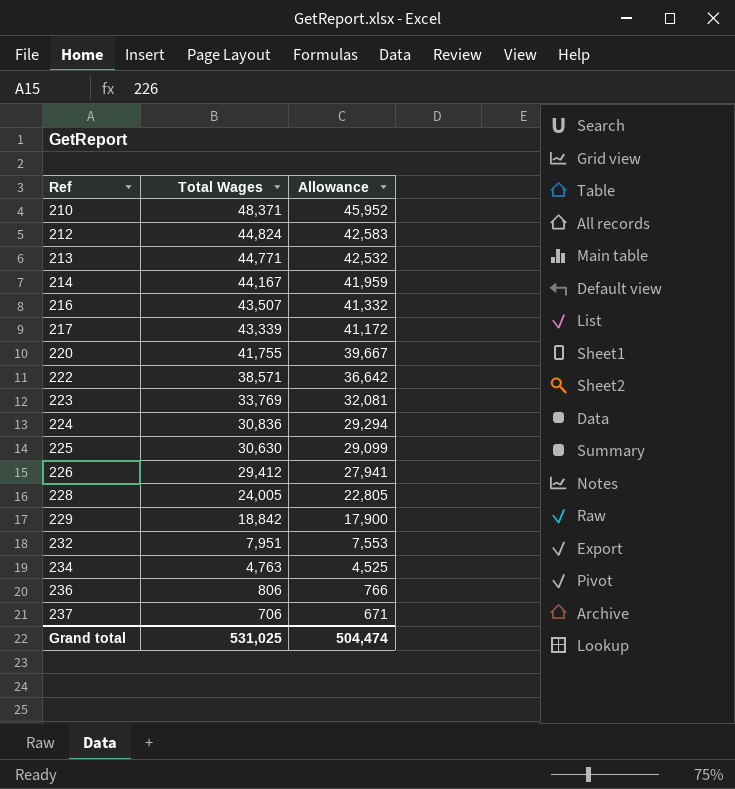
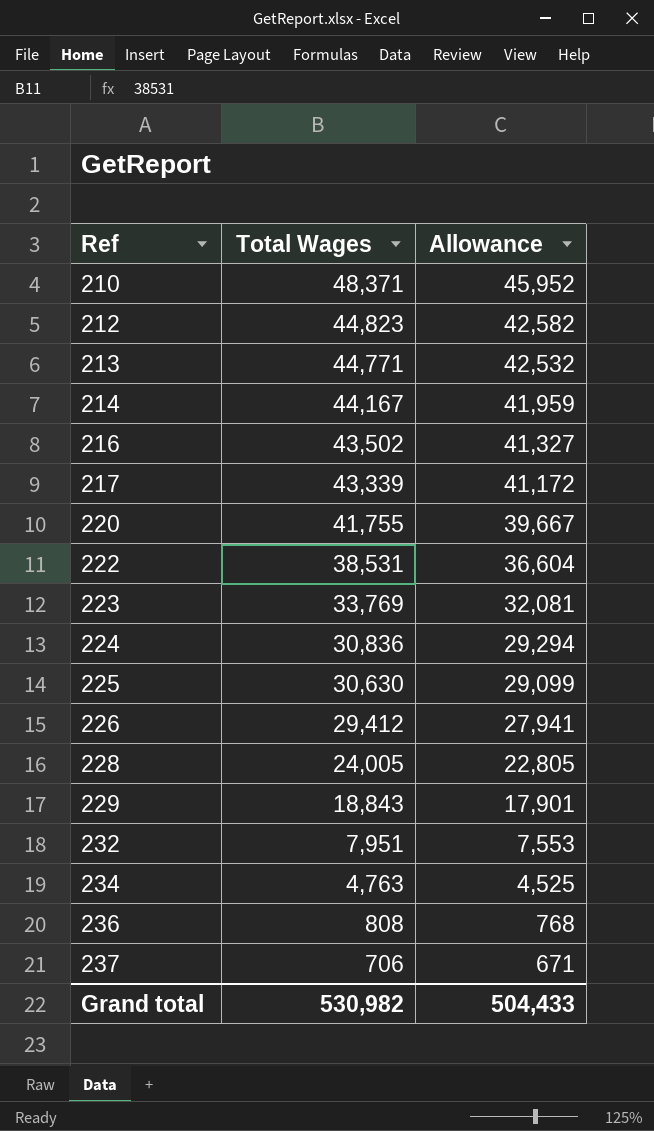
212 | Total Wages: 44,824 -> 44,823
212 | Allowance: 42,583 -> 42,582
216 | Total Wages: 43,507 -> 43,502
216 | Allowance: 41,332 -> 41,327
222 | Total Wages: 38,571 -> 38,531
222 | Allowance: 36,642 -> 36,604
229 | Total Wages: 18,842 -> 18,843
229 | Allowance: 17,900 -> 17,901
236 | Total Wages: 806 -> 808
236 | Allowance: 766 -> 768
Grand total | Total Wages: 531,025 -> 530,982
Grand total | Allowance: 504,474 -> 504,433

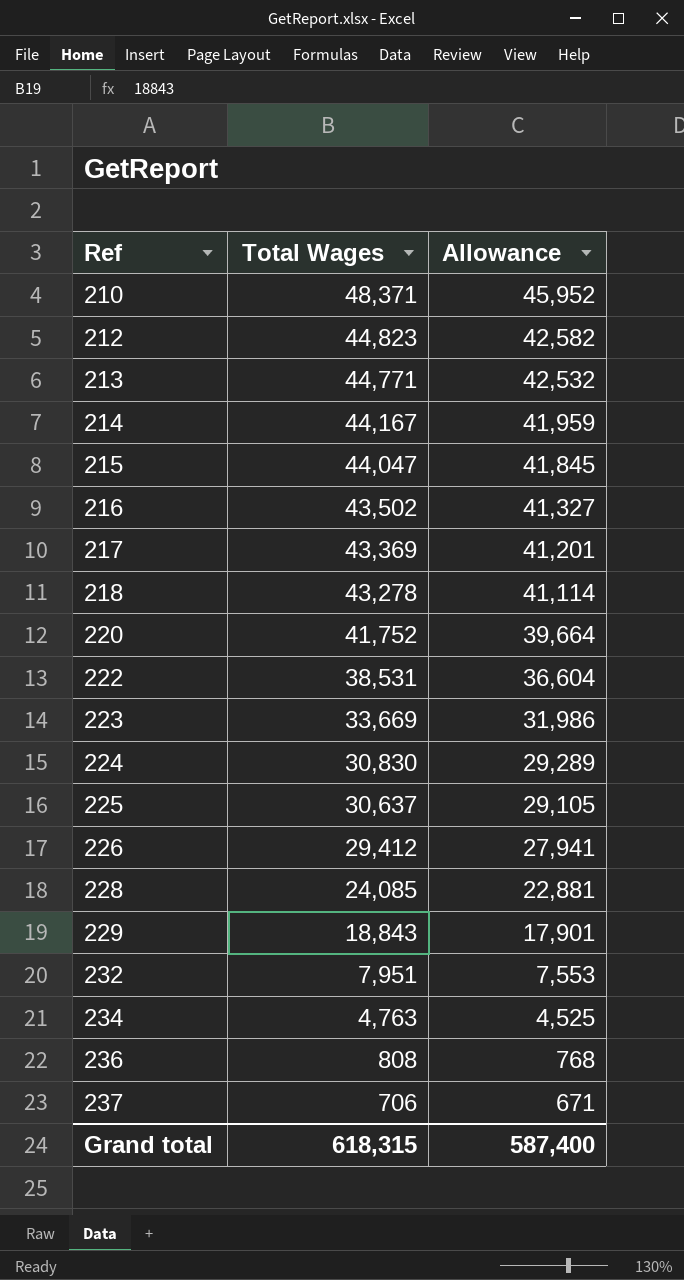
row 215: none -> 44,047 | 41,845
217 | Total Wages: 43,339 -> 43,369
217 | Allowance: 41,172 -> 41,201
row 218: none -> 43,278 | 41,114
220 | Total Wages: 41,755 -> 41,752
220 | Allowance: 39,667 -> 39,664
223 | Total Wages: 33,769 -> 33,669
223 | Allowance: 32,081 -> 31,986
224 | Total Wages: 30,836 -> 30,830
224 | Allowance: 29,294 -> 29,289
225 | Total Wages: 30,630 -> 30,637
225 | Allowance: 29,099 -> 29,105
228 | Total Wages: 24,005 -> 24,085
228 | Allowance: 22,805 -> 22,881
Grand total | Total Wages: 530,982 -> 618,315
Grand total | Allowance: 504,433 -> 587,400

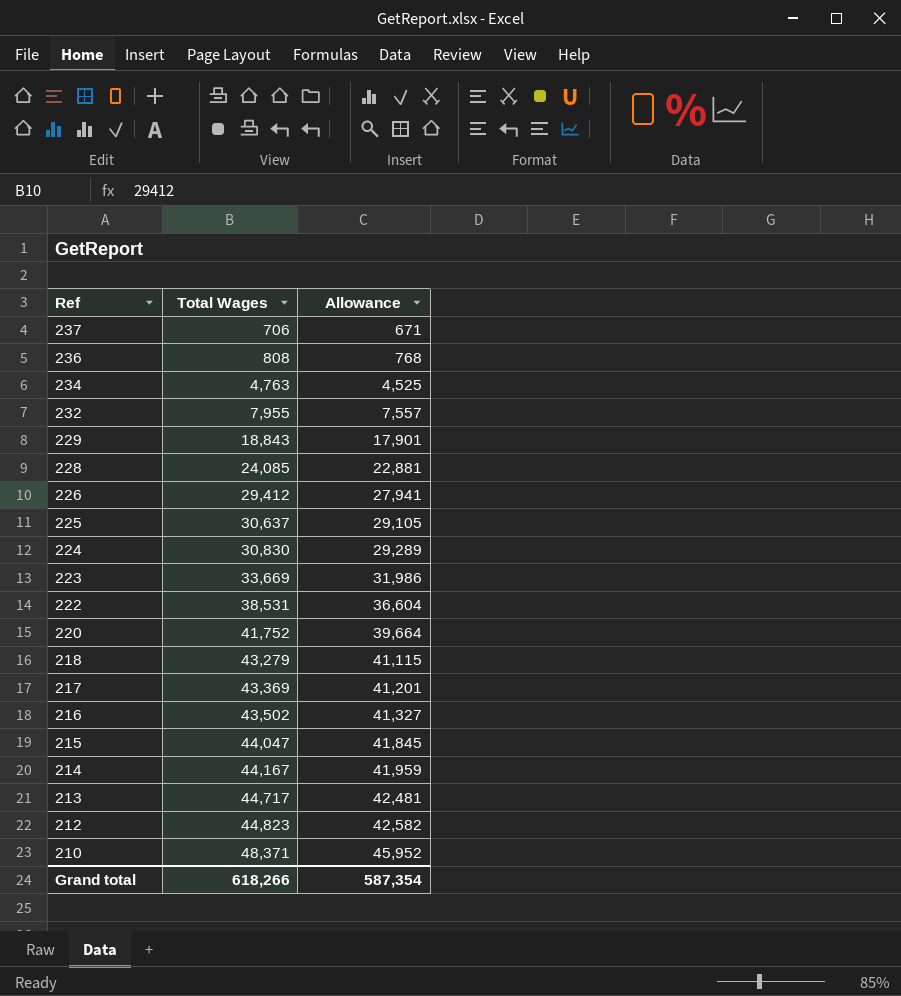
row order: Ref ascending -> Ref descending
232 | Total Wages: 7,951 -> 7,955
232 | Allowance: 7,553 -> 7,557
218 | Total Wages: 43,278 -> 43,279
218 | Allowance: 41,114 -> 41,115
213 | Total Wages: 44,771 -> 44,717
213 | Allowance: 42,532 -> 42,481
Grand total | Total Wages: 618,315 -> 618,266
Grand total | Allowance: 587,400 -> 587,354

